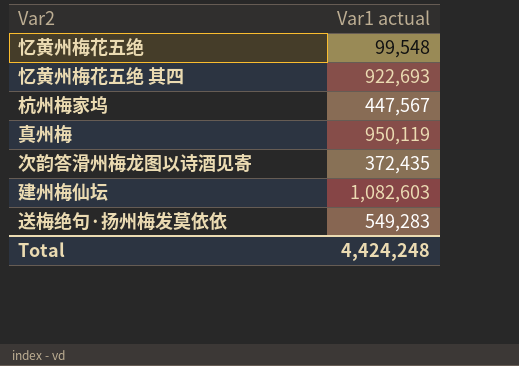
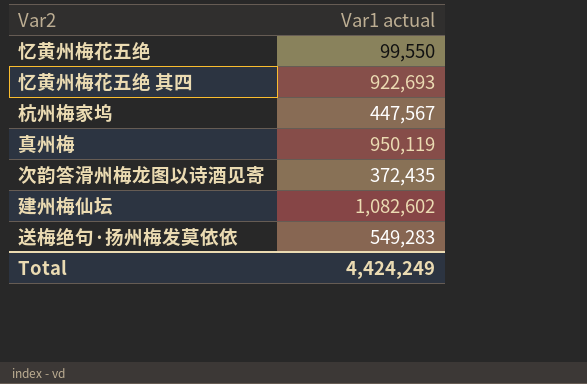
忆黄州梅花五绝 | Var1 actual: 99,548 -> 99,550
建州梅仙坛 | Var1 actual: 1,082,603 -> 1,082,602
Total | Var1 actual: 4,424,248 -> 4,424,249

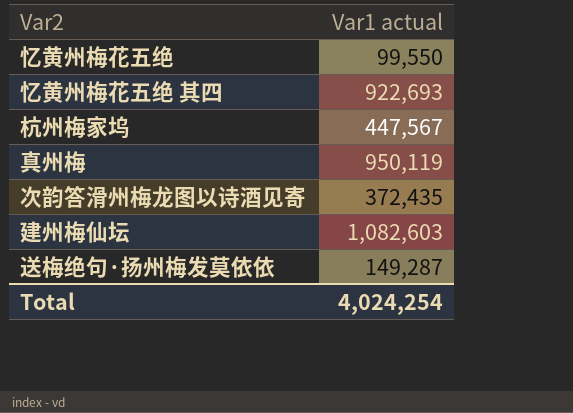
建州梅仙坛 | Var1 actual: 1,082,602 -> 1,082,603
送梅绝句·扬州梅发莫依依 | Var1 actual: 549,283 -> 149,287
Total | Var1 actual: 4,424,249 -> 4,024,254

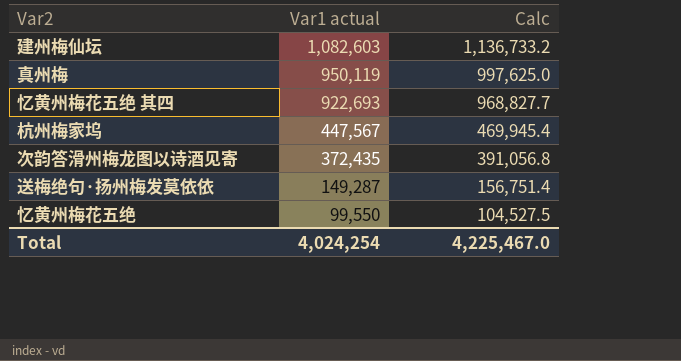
row order: none -> Var1 actual descending
column Calc | formula: none -> [Var1 actual] * 1.05

